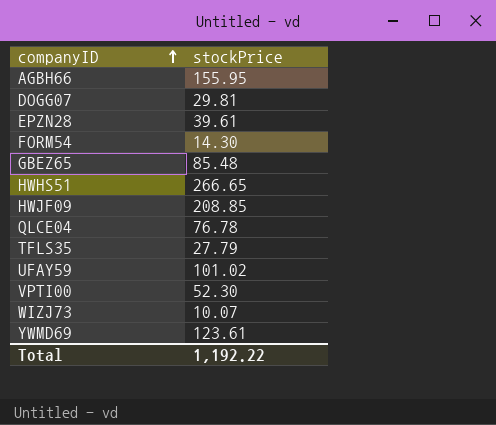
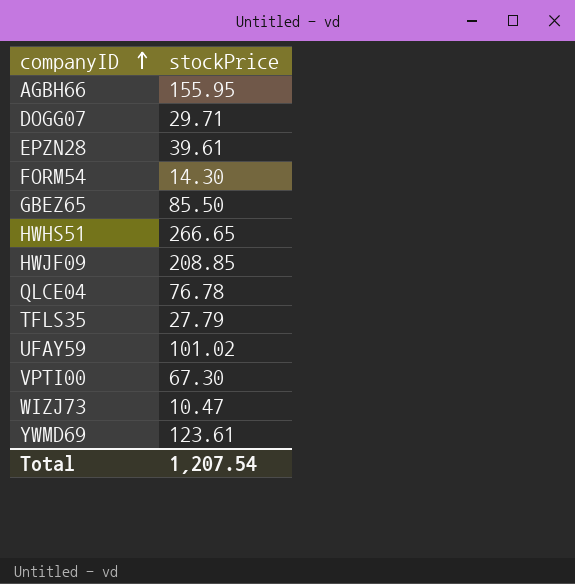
DOGG07 | stockPrice: 29.81 -> 29.71
GBEZ65 | stockPrice: 85.48 -> 85.50
VPTI00 | stockPrice: 52.30 -> 67.30
WIZJ73 | stockPrice: 10.07 -> 10.47
Total | stockPrice: 1,192.22 -> 1,207.54

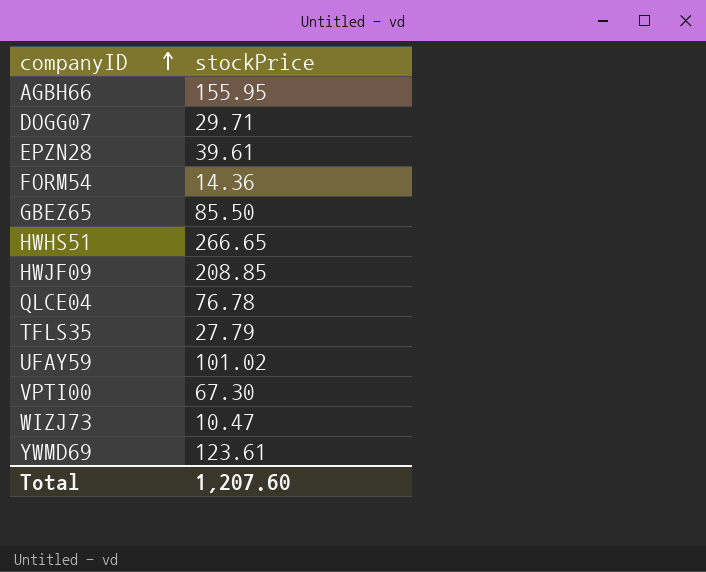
FORM54 | stockPrice: 14.30 -> 14.36
Total | stockPrice: 1,207.54 -> 1,207.60

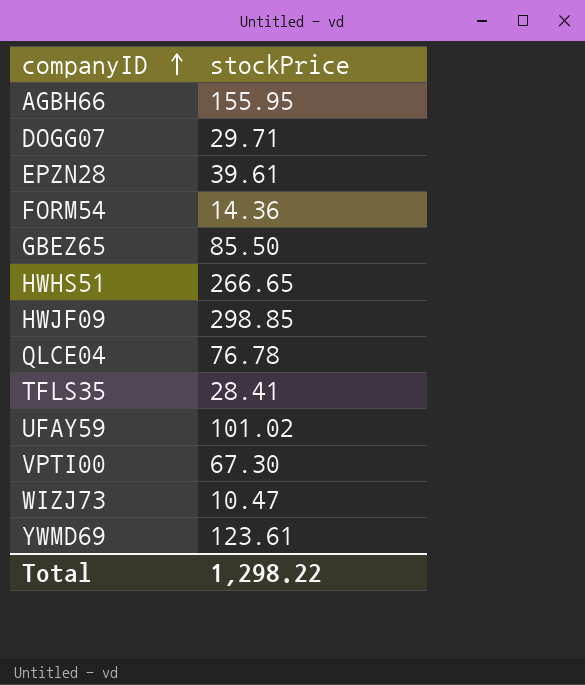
HWJF09 | stockPrice: 208.85 -> 298.85
TFLS35 | stockPrice: 27.79 -> 28.41
Total | stockPrice: 1,207.60 -> 1,298.22

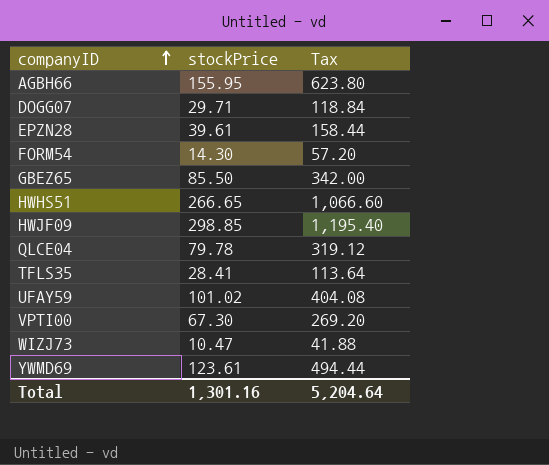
column Tax | formula: none -> [stockPrice] * 4
FORM54 | stockPrice: 14.36 -> 14.30
QLCE04 | stockPrice: 76.78 -> 79.78
Total | stockPrice: 1,298.22 -> 1,301.16

